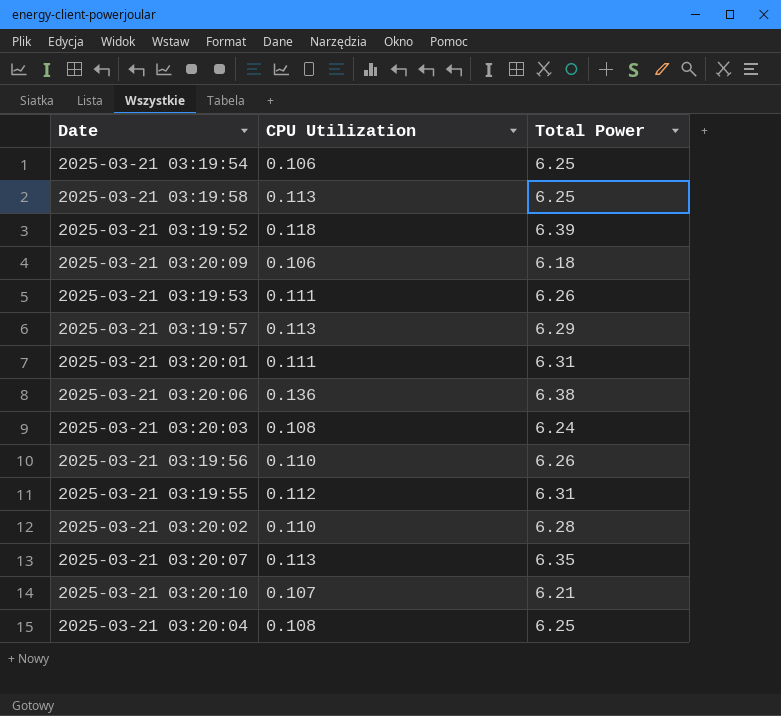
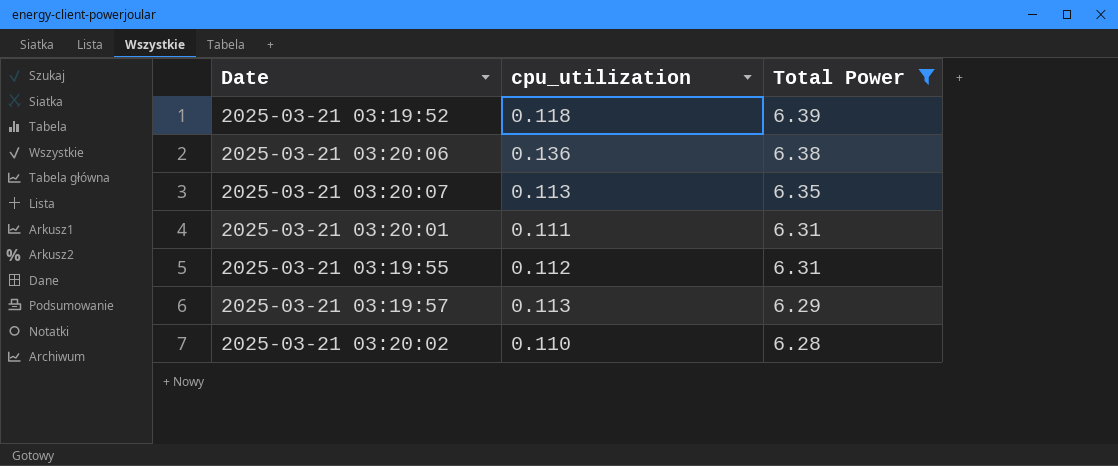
filter: none -> Total Power >= 6.28
row order: none -> Total Power descending
column name: CPU Utilization -> cpu_utilization

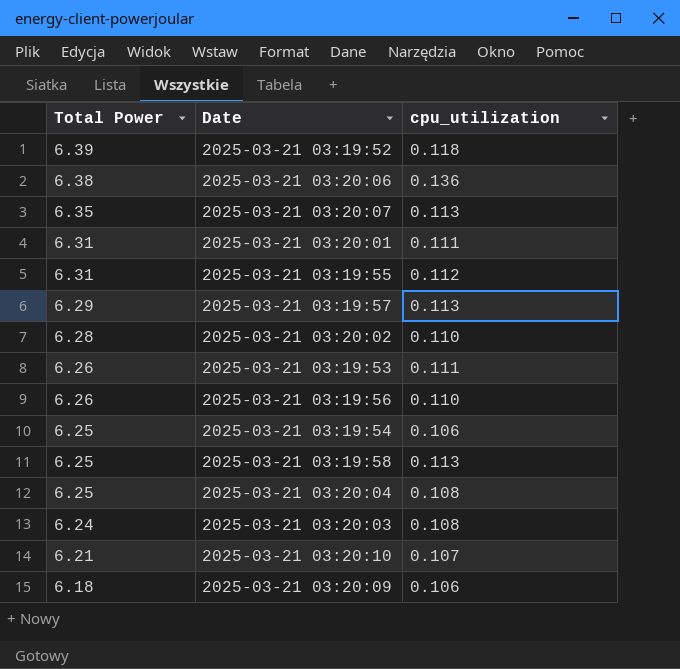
filter: Total Power >= 6.28 -> none
column Total Power | position: 3 -> 1

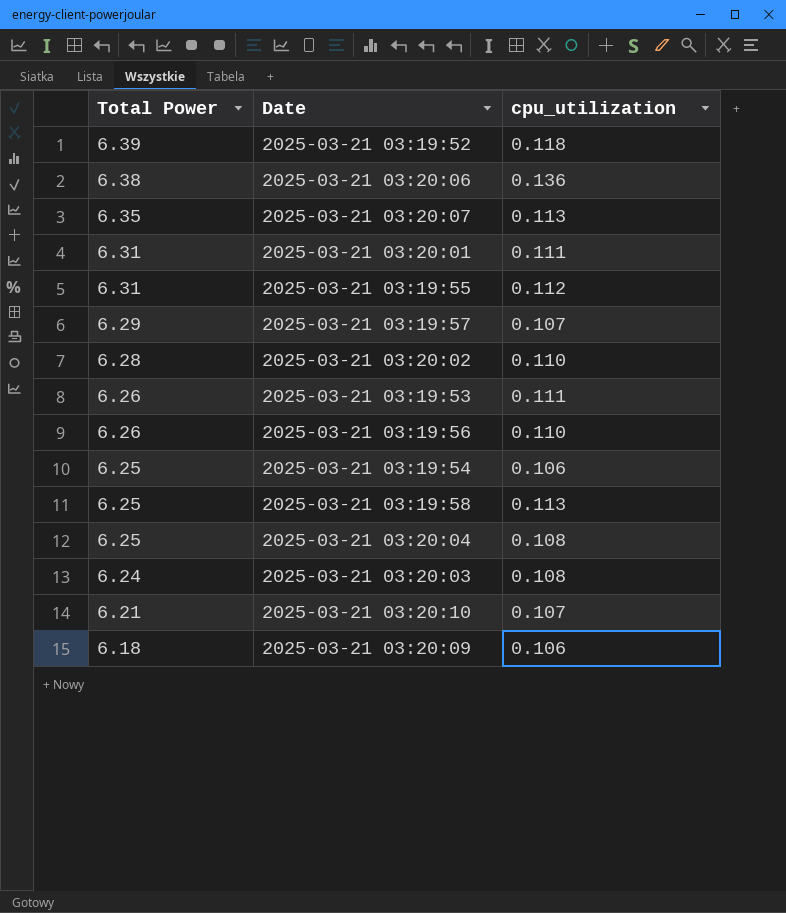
2025-03-21 03:19:57 | cpu_utilization: 0.113 -> 0.107

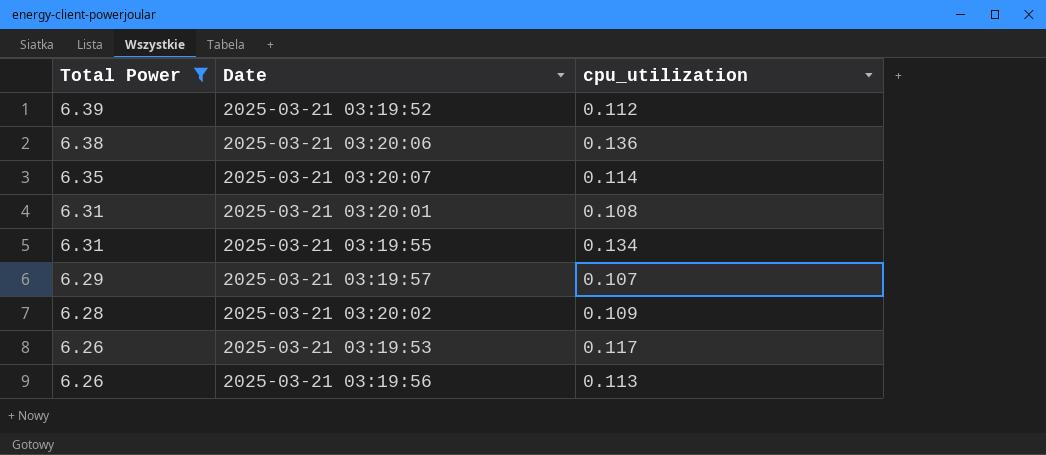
filter: none -> Total Power >= 6.26
2025-03-21 03:19:52 | cpu_utilization: 0.118 -> 0.112
2025-03-21 03:20:07 | cpu_utilization: 0.113 -> 0.114
2025-03-21 03:20:01 | cpu_utilization: 0.111 -> 0.108
2025-03-21 03:19:55 | cpu_utilization: 0.112 -> 0.134
2025-03-21 03:20:02 | cpu_utilization: 0.110 -> 0.109
2025-03-21 03:19:53 | cpu_utilization: 0.111 -> 0.117
2025-03-21 03:19:56 | cpu_utilization: 0.110 -> 0.113

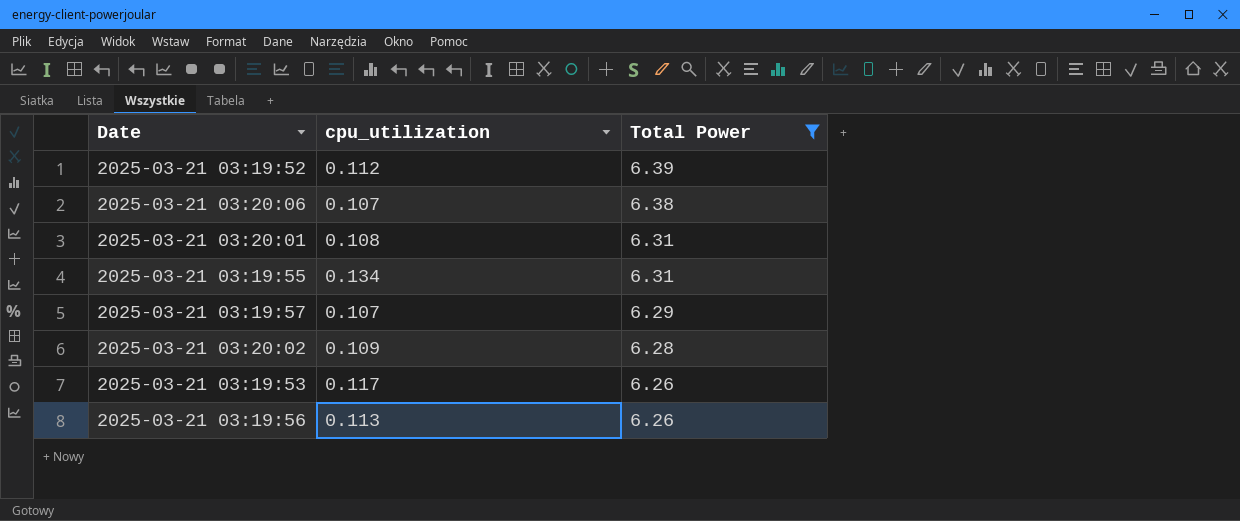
column Total Power | position: 1 -> 3
row 2025-03-21 03:20:07: 6.35 | 0.114 -> none
2025-03-21 03:20:06 | cpu_utilization: 0.136 -> 0.107

